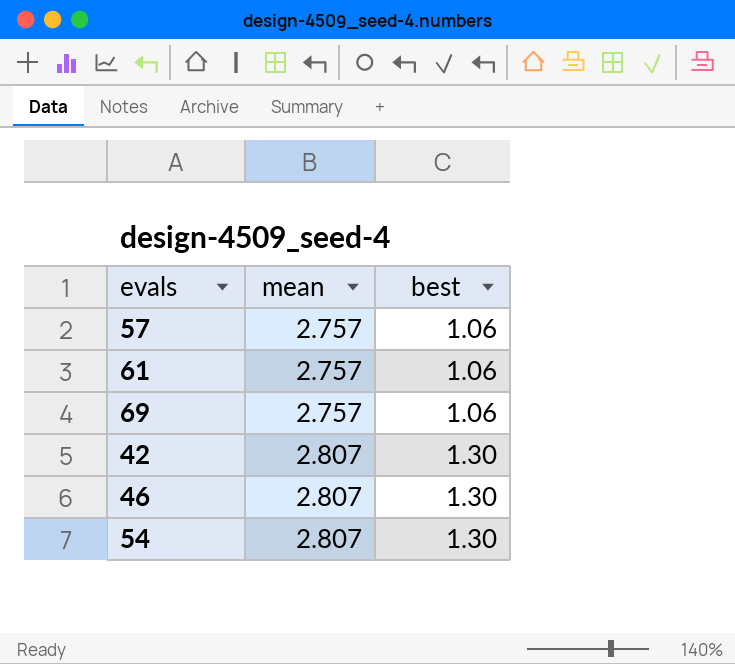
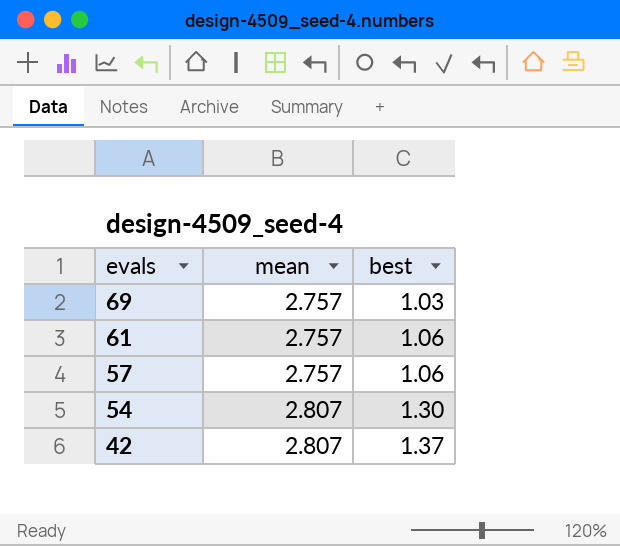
row order: mean ascending -> evals descending
row 46: 2.807 | 1.30 -> none
69 | best: 1.06 -> 1.03
42 | best: 1.30 -> 1.37

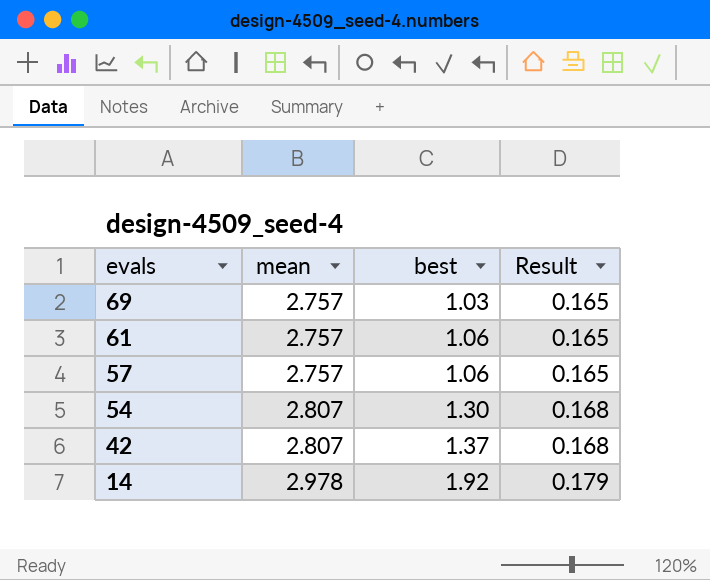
column Result | formula: none -> [mean] * 0.06
row 14: none -> 2.978 | 1.92 | 0.179

